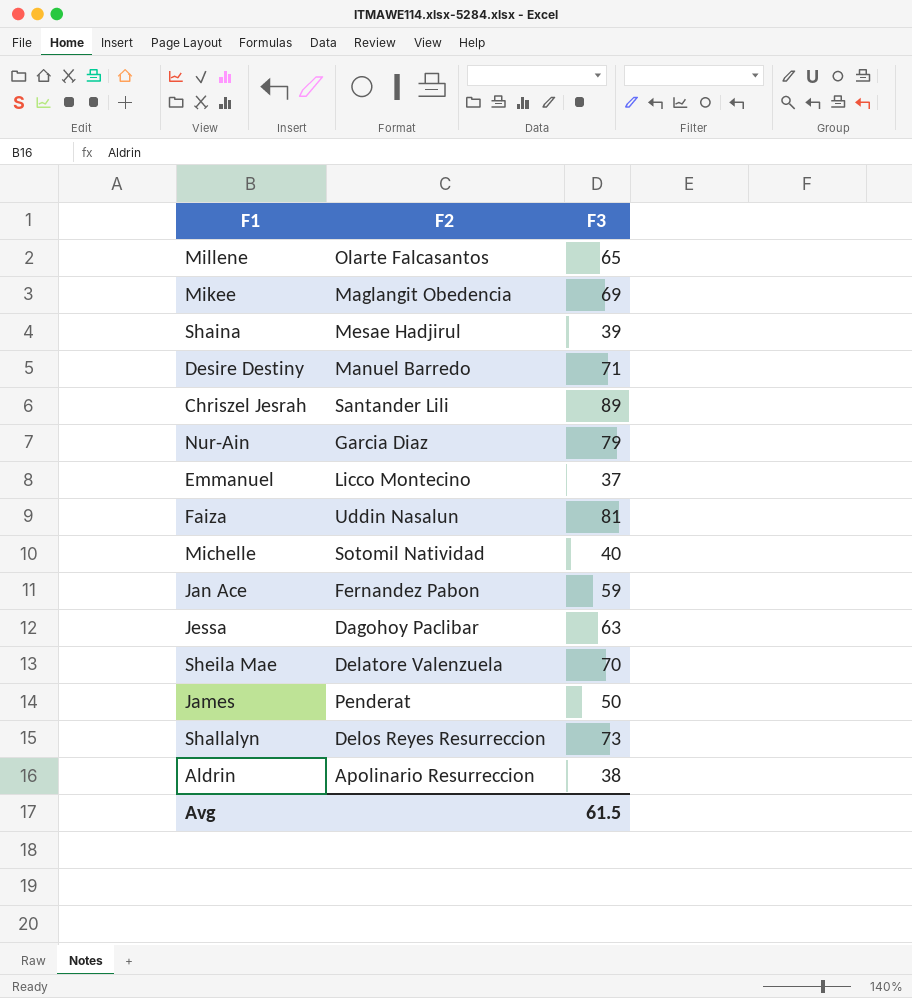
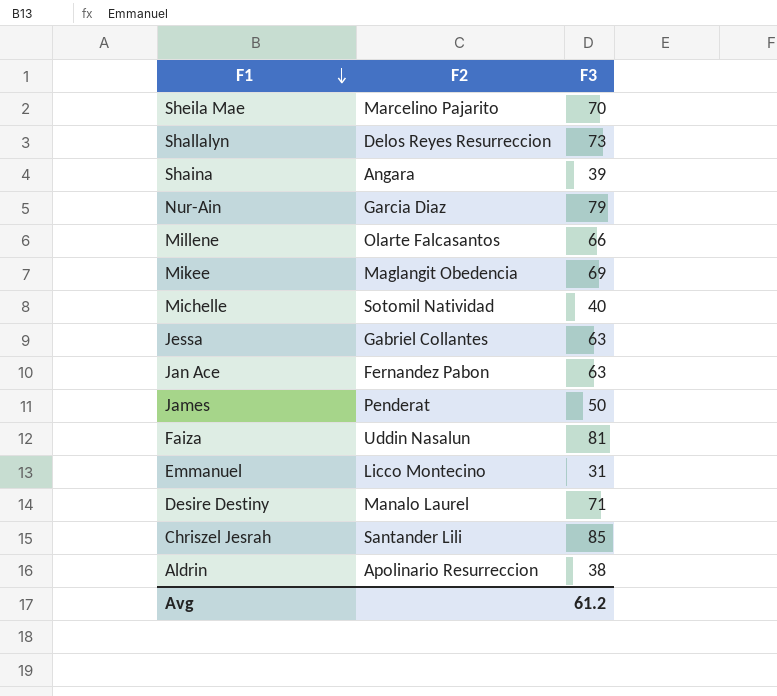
row order: none -> F1 descending
Sheila Mae | F2: Delatore Valenzuela -> Marcelino Pajarito
Shaina | F2: Mesae Hadjirul -> Angara
Millene | F3: 65 -> 66
Jessa | F2: Dagohoy Paclibar -> Gabriel Collantes
Jan Ace | F3: 59 -> 63
Emmanuel | F3: 37 -> 31
Desire Destiny | F2: Manuel Barredo -> Manalo Laurel
Chriszel Jesrah | F3: 89 -> 85
Avg | F3: 61.5 -> 61.2

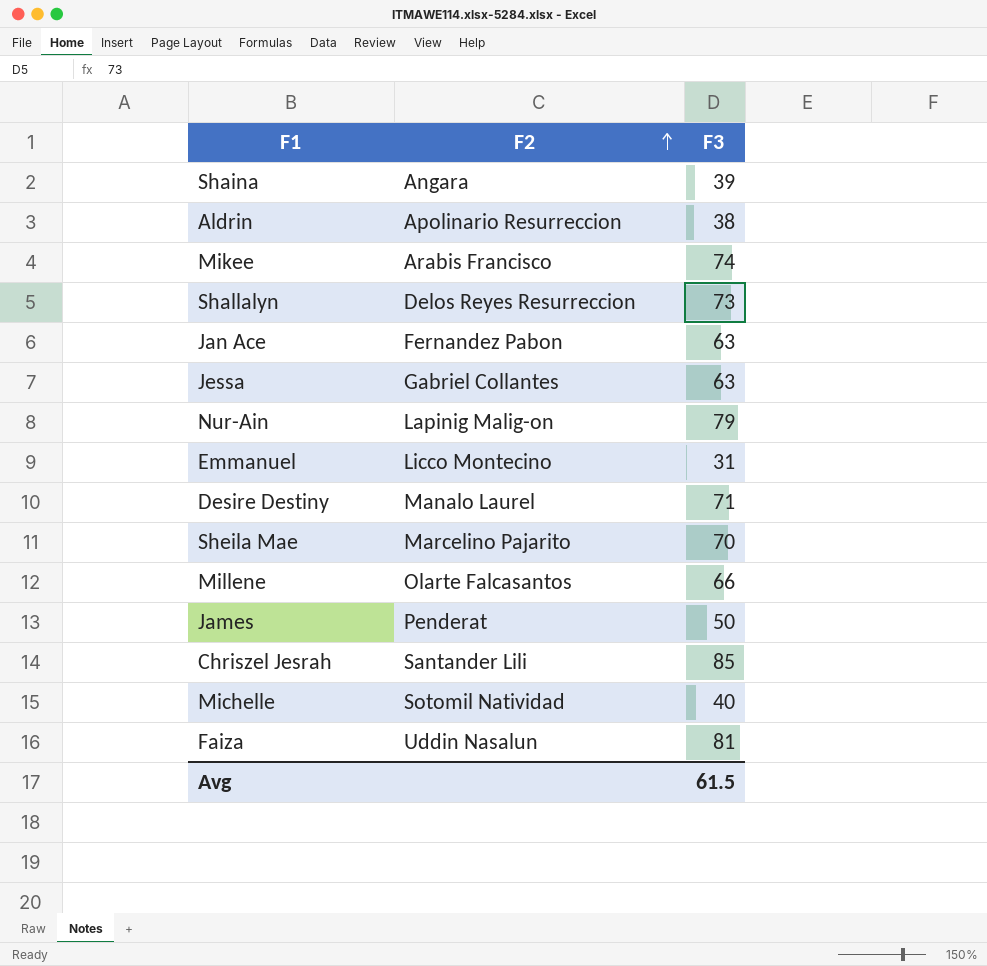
row order: F1 descending -> F2 ascending
Mikee | F2: Maglangit Obedencia -> Arabis Francisco
Mikee | F3: 69 -> 74
Nur-Ain | F2: Garcia Diaz -> Lapinig Malig-on
Avg | F3: 61.2 -> 61.5

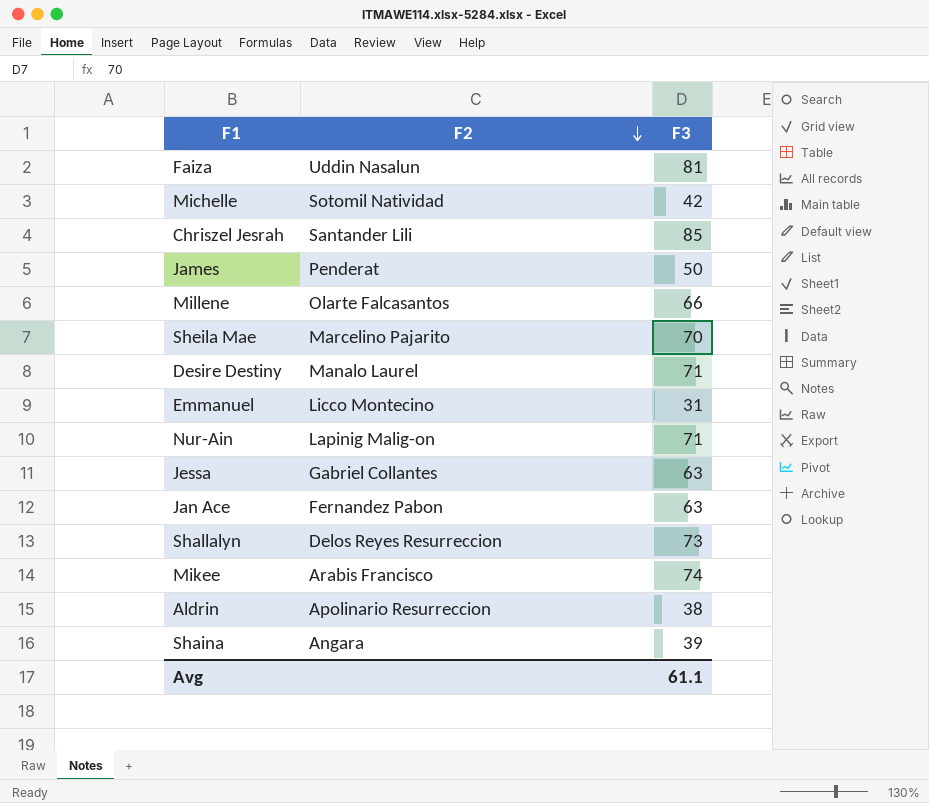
row order: F2 ascending -> F2 descending
Michelle | F3: 40 -> 42
Nur-Ain | F3: 79 -> 71
Avg | F3: 61.5 -> 61.1

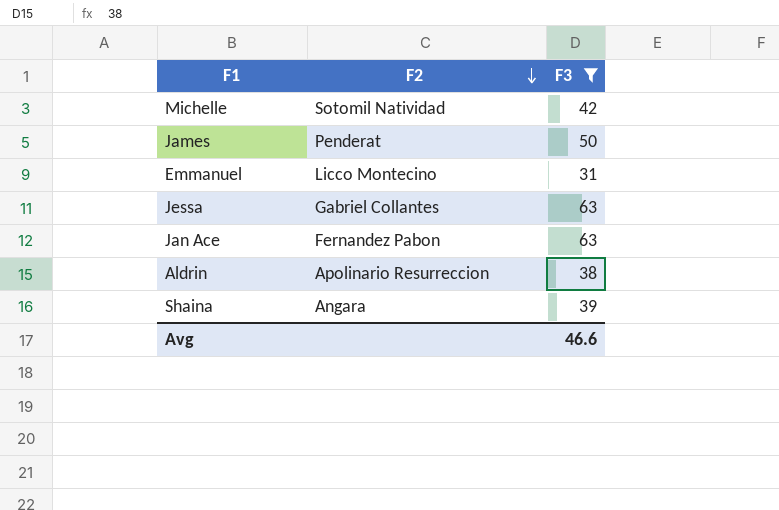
filter: none -> F3 <= 63
Avg | F3: 61.1 -> 46.6

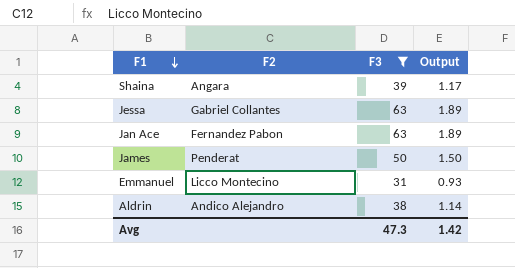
row order: F2 descending -> F1 descending
column Output | formula: none -> [F3] * 0.03
row Michelle: Sotomil Natividad | 42 -> none
Aldrin | F2: Apolinario Resurreccion -> Andico Alejandro
Avg | F3: 46.6 -> 47.3

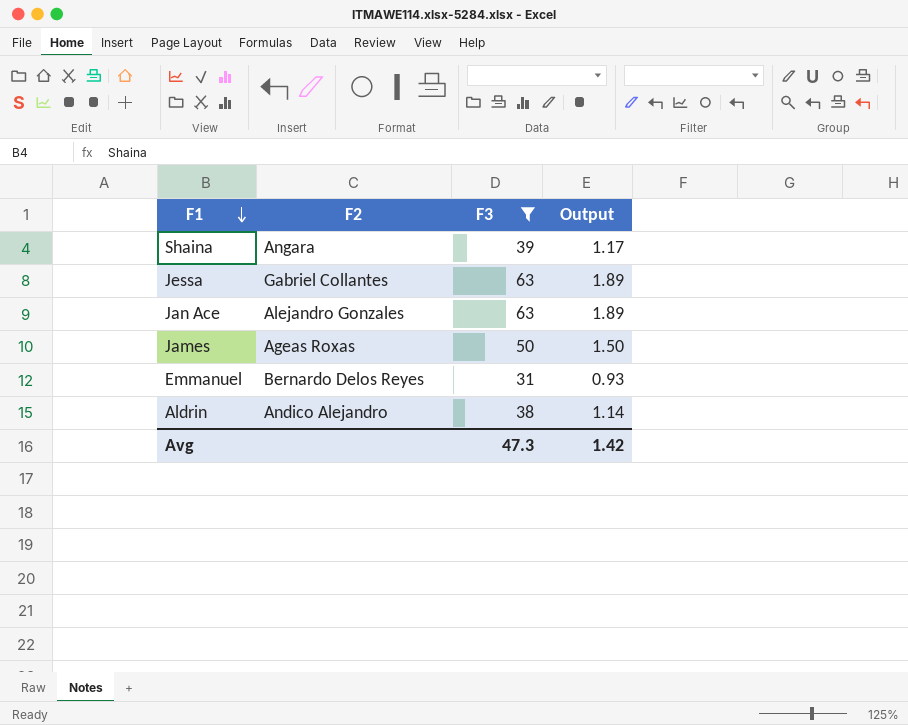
Jan Ace | F2: Fernandez Pabon -> Alejandro Gonzales
James | F2: Penderat -> Ageas Roxas
Emmanuel | F2: Licco Montecino -> Bernardo Delos Reyes

